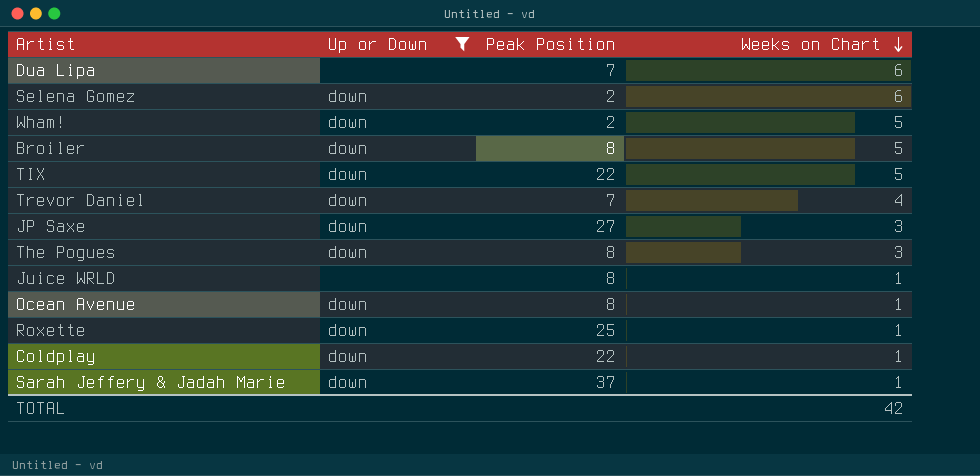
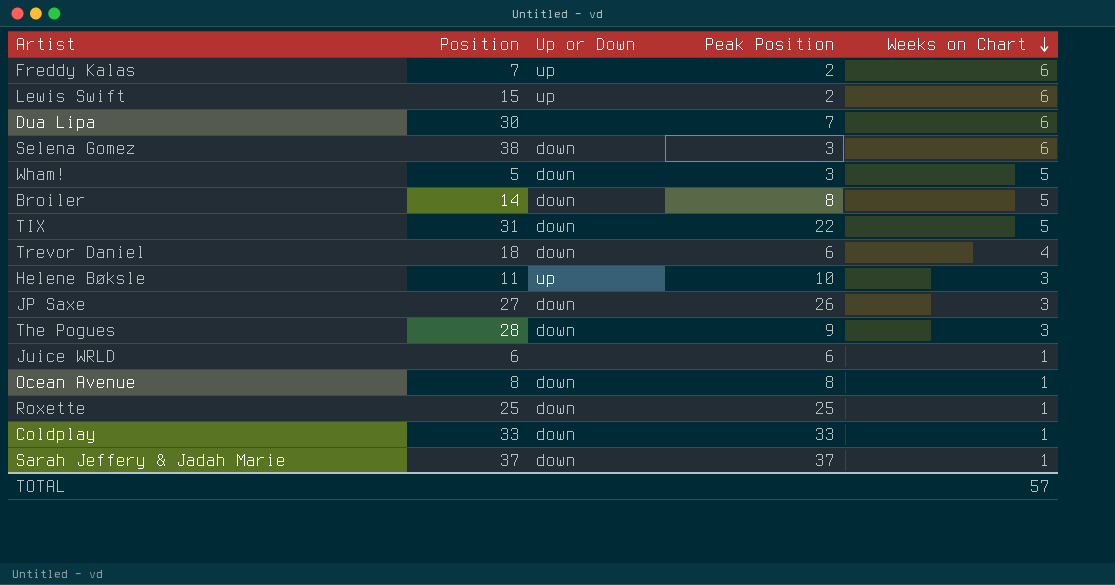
filter: Up or Down != up -> none
column Position | position: none -> 2
Selena Gomez | Peak Position: 2 -> 3
Wham! | Peak Position: 2 -> 3
Trevor Daniel | Peak Position: 7 -> 6
JP Saxe | Peak Position: 27 -> 26
The Pogues | Peak Position: 8 -> 9
Juice WRLD | Peak Position: 8 -> 6
Coldplay | Peak Position: 22 -> 33
TOTAL | Weeks on Chart: 42 -> 57

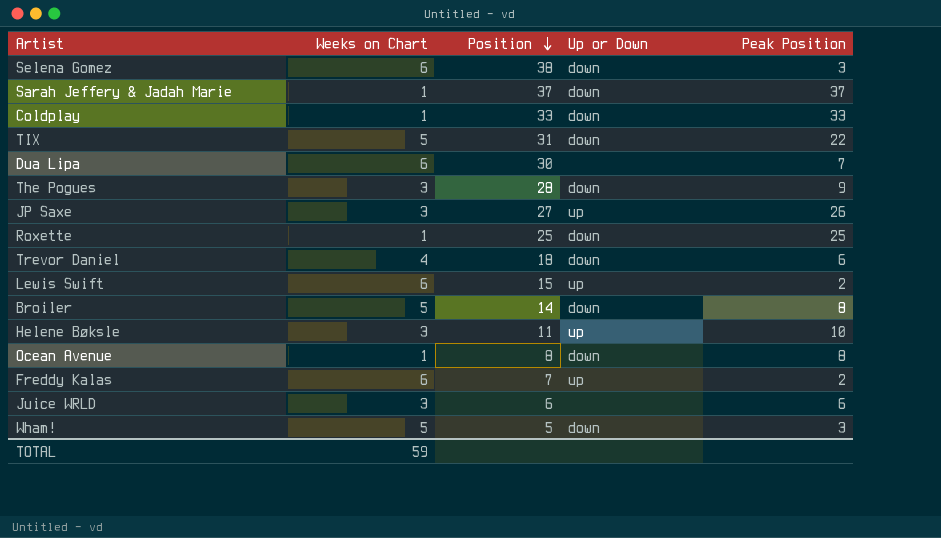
row order: Weeks on Chart descending -> Position descending
column Weeks on Chart | position: 5 -> 2
JP Saxe | Up or Down: down -> up
Juice WRLD | Weeks on Chart: 1 -> 3
TOTAL | Weeks on Chart: 57 -> 59

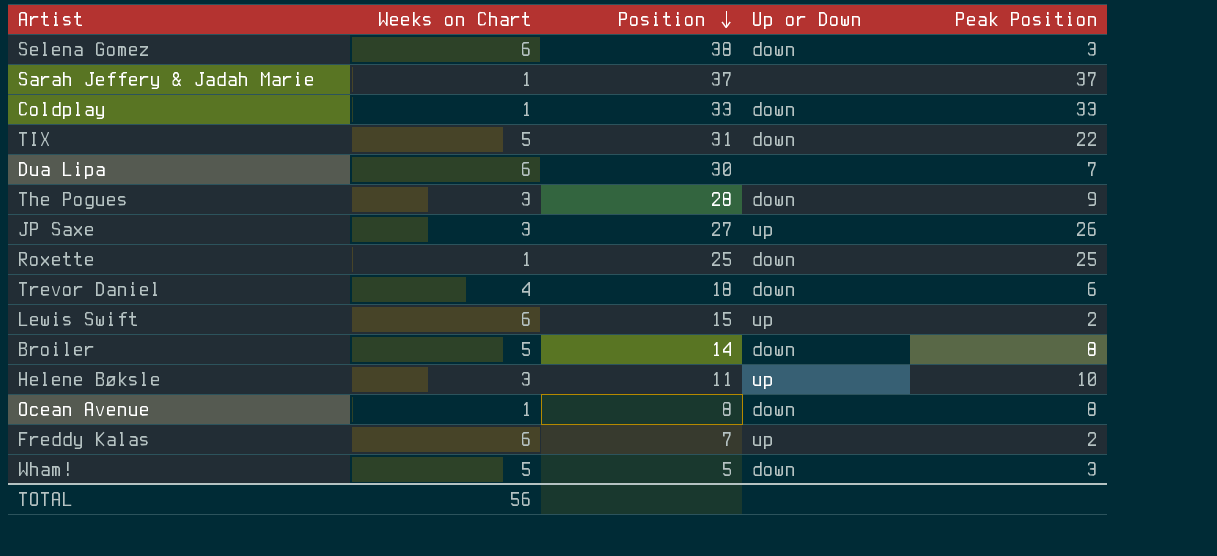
row Juice WRLD: 3 | 6 | none | 6 -> none
Sarah Jeffery & Jadah Marie | Up or Down: down -> none
TOTAL | Weeks on Chart: 59 -> 56

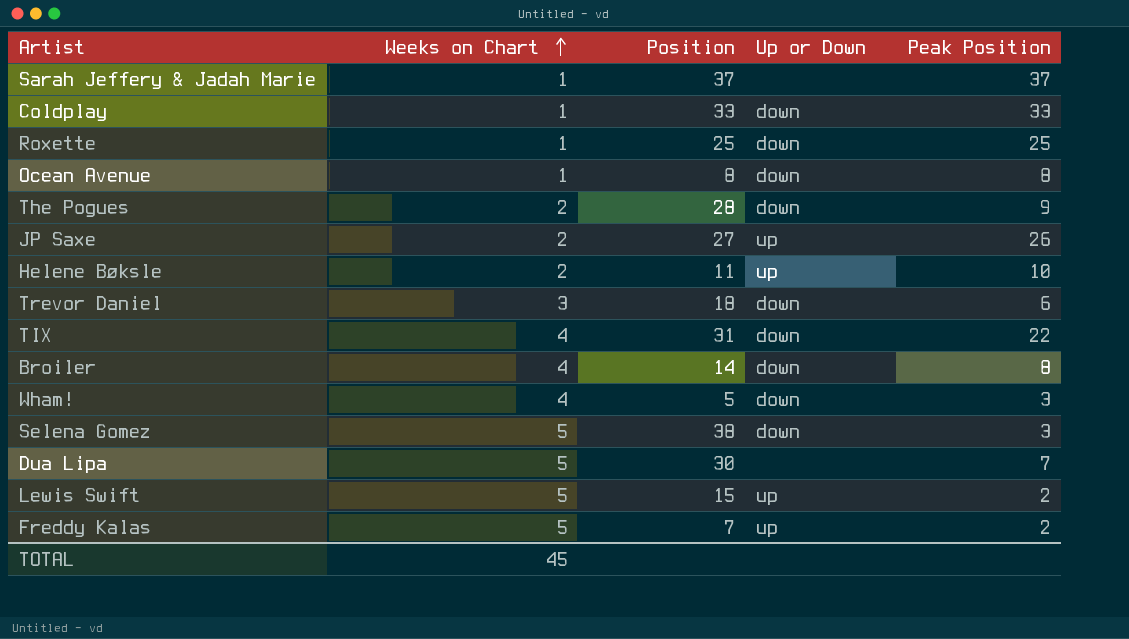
row order: Position descending -> Weeks on Chart ascending
The Pogues | Weeks on Chart: 3 -> 2
JP Saxe | Weeks on Chart: 3 -> 2
Helene Bøksle | Weeks on Chart: 3 -> 2
Trevor Daniel | Weeks on Chart: 4 -> 3
TIX | Weeks on Chart: 5 -> 4
Broiler | Weeks on Chart: 5 -> 4
Wham! | Weeks on Chart: 5 -> 4
Selena Gomez | Weeks on Chart: 6 -> 5
Dua Lipa | Weeks on Chart: 6 -> 5
Lewis Swift | Weeks on Chart: 6 -> 5
Freddy Kalas | Weeks on Chart: 6 -> 5
TOTAL | Weeks on Chart: 56 -> 45

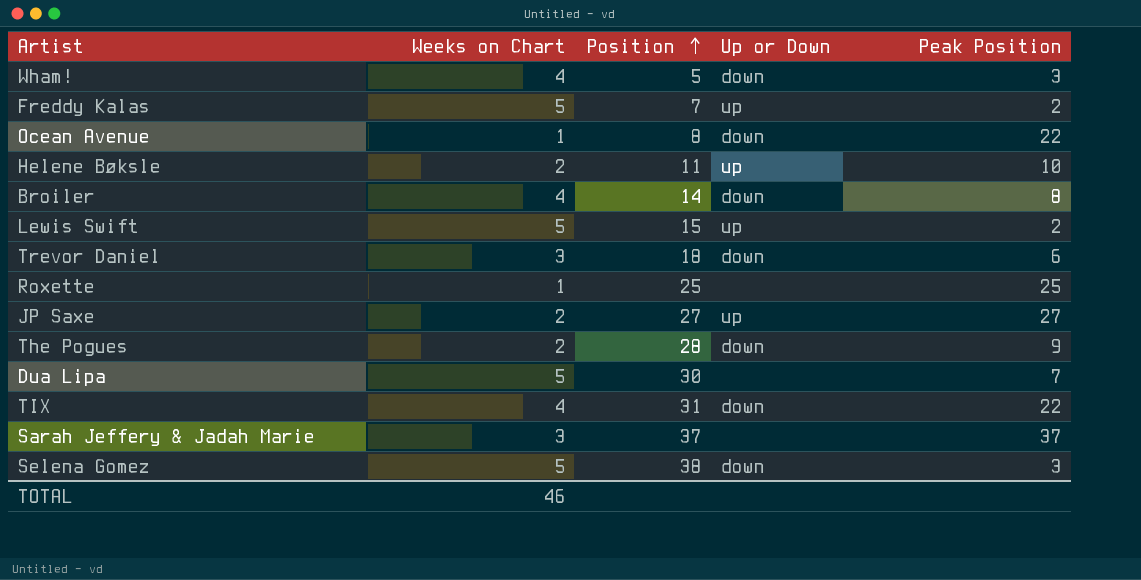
row order: Weeks on Chart ascending -> Position ascending
row Coldplay: 1 | 33 | down | 33 -> none
Ocean Avenue | Peak Position: 8 -> 22
Roxette | Up or Down: down -> none
JP Saxe | Peak Position: 26 -> 27
Sarah Jeffery & Jadah Marie | Weeks on Chart: 1 -> 3
TOTAL | Weeks on Chart: 45 -> 46

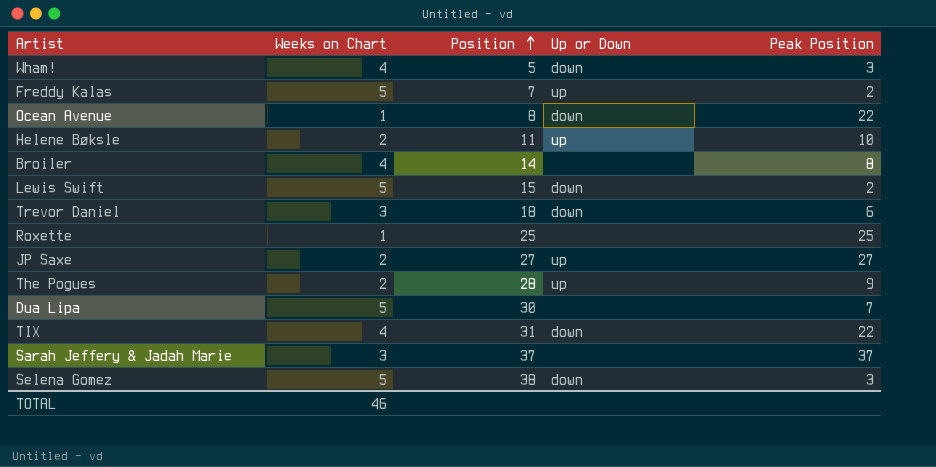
Broiler | Up or Down: down -> none
Lewis Swift | Up or Down: up -> down
The Pogues | Up or Down: down -> up

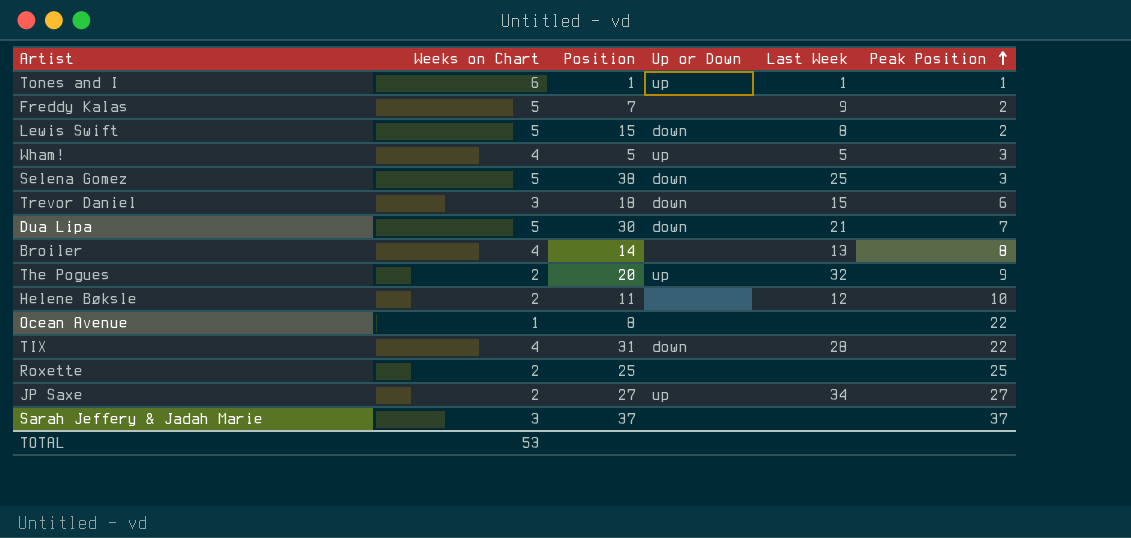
row order: Position ascending -> Peak Position ascending
column Last Week | position: none -> 5
row Tones and I: none -> 6 | 1 | up | 1 | 1
Freddy Kalas | Up or Down: up -> none
Wham! | Up or Down: down -> up
Dua Lipa | Up or Down: none -> down
The Pogues | Position: 28 -> 20
Helene Bøksle | Up or Down: up -> none
Ocean Avenue | Up or Down: down -> none
Roxette | Weeks on Chart: 1 -> 2
TOTAL | Weeks on Chart: 46 -> 53

